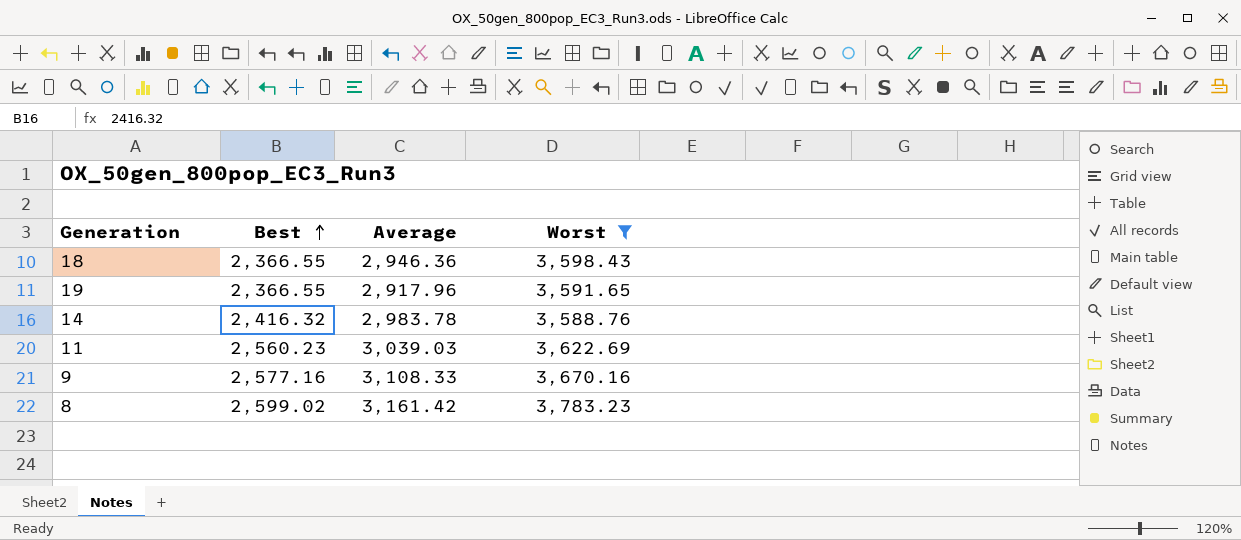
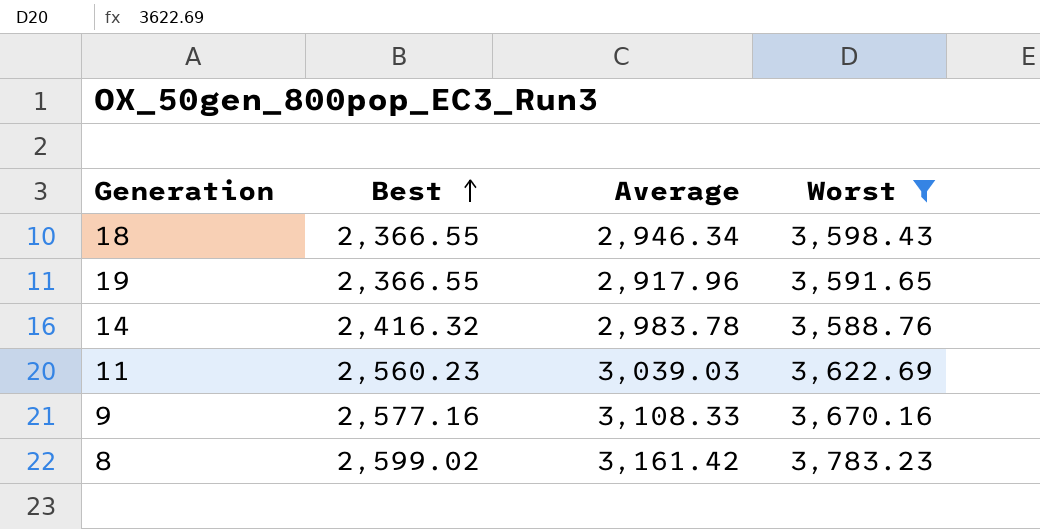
18 | Average: 2,946.36 -> 2,946.34

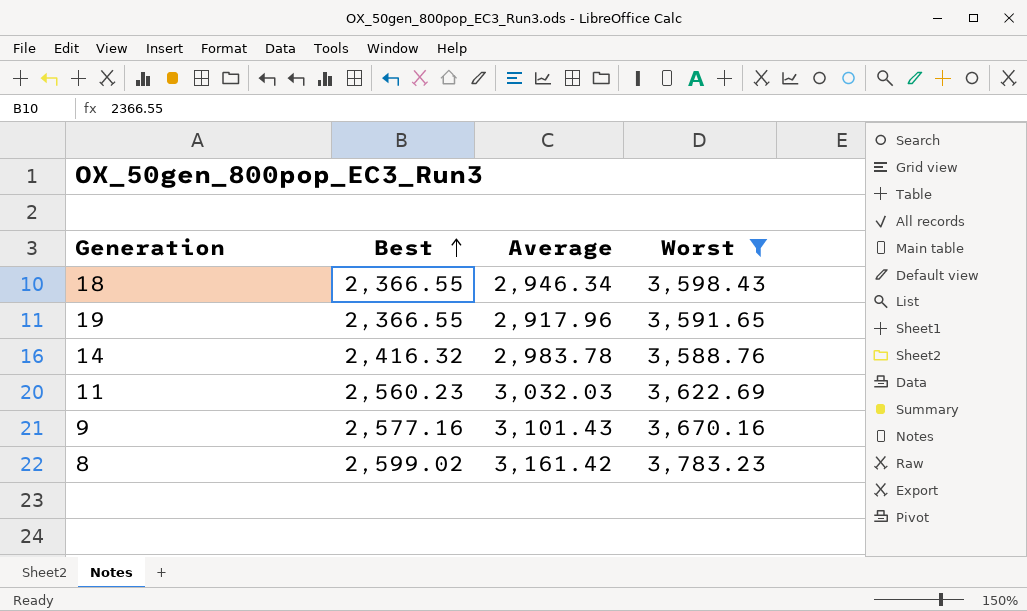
11 | Average: 3,039.03 -> 3,032.03
9 | Average: 3,108.33 -> 3,101.43

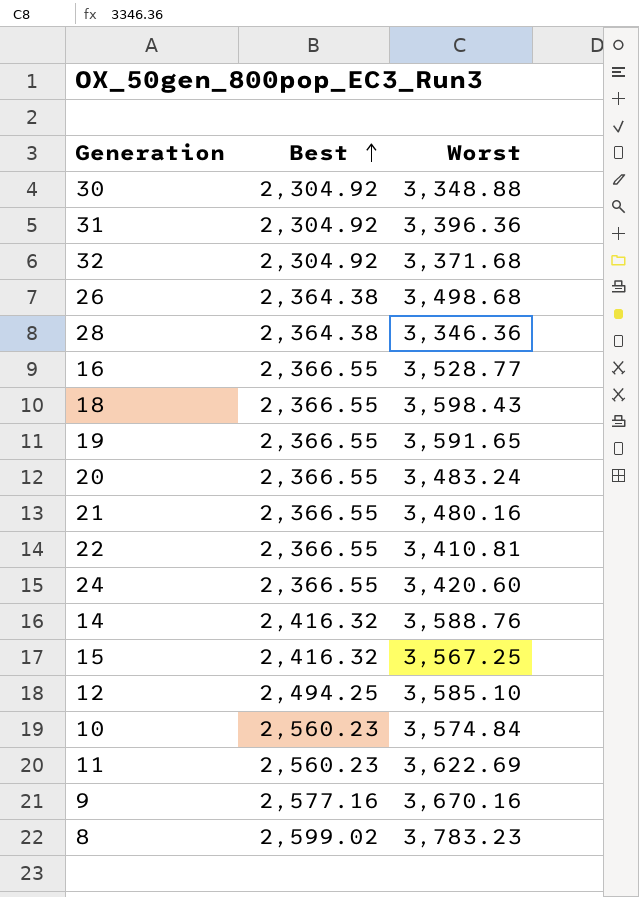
filter: Worst >= 3,588.76 -> none
column Average | position: 3 -> none

